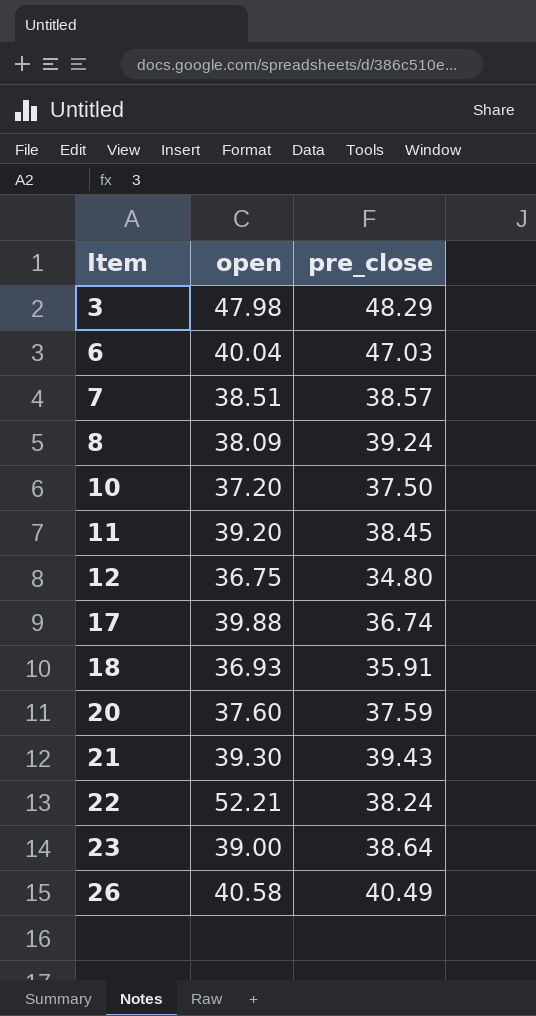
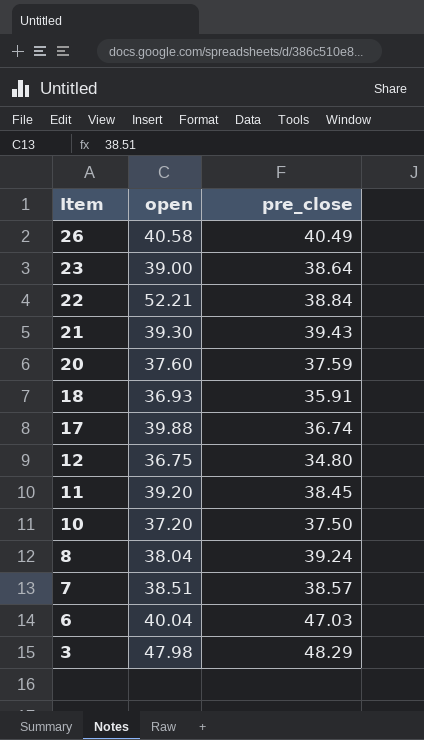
row order: Item ascending -> Item descending
22 | pre_close: 38.24 -> 38.84
8 | open: 38.09 -> 38.04

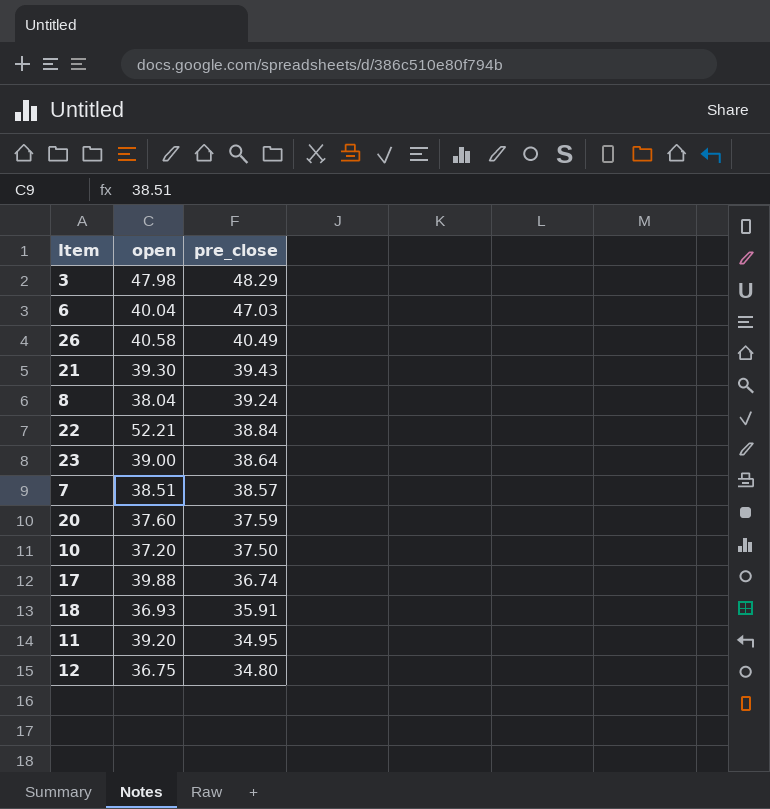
row order: Item descending -> pre_close descending
11 | pre_close: 38.45 -> 34.95

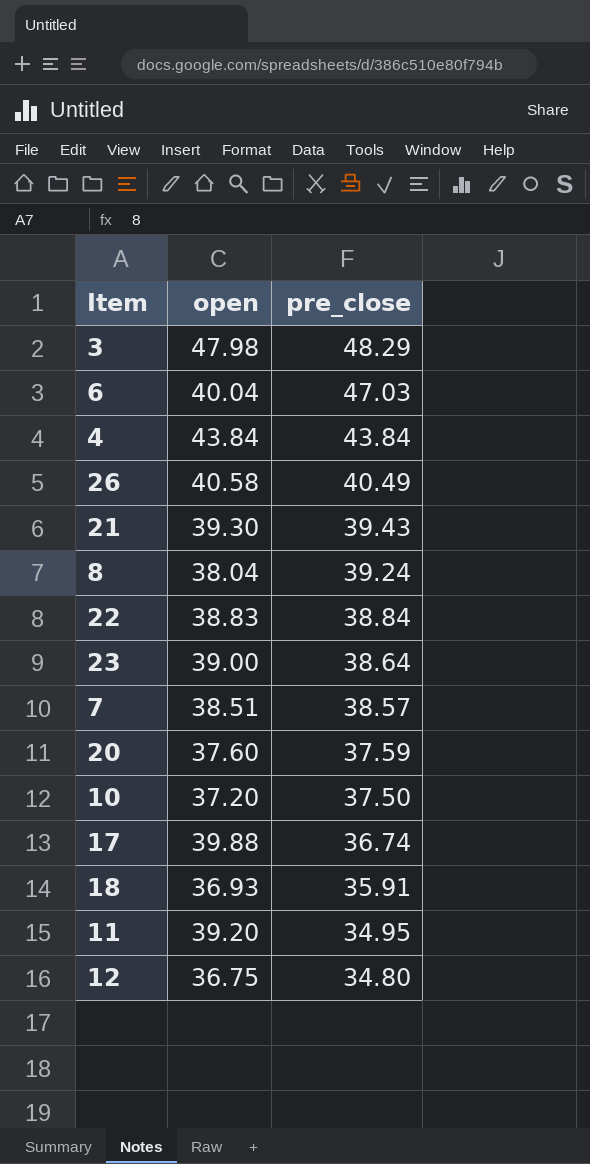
row 4: none -> 43.84 | 43.84
22 | open: 52.21 -> 38.83

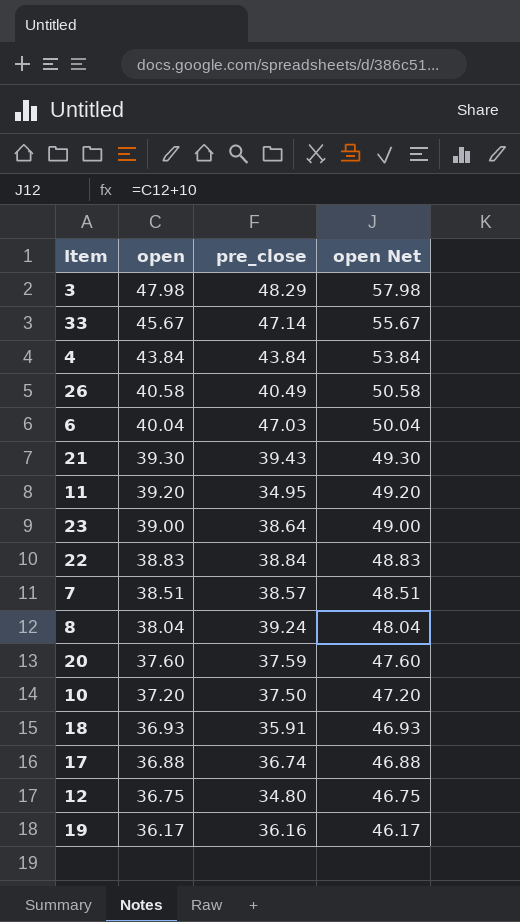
row order: pre_close descending -> open descending
column open Net | formula: none -> [open] + 10
row 33: none -> 45.67 | 47.14 | 55.67
17 | open: 39.88 -> 36.88
row 19: none -> 36.17 | 36.16 | 46.17

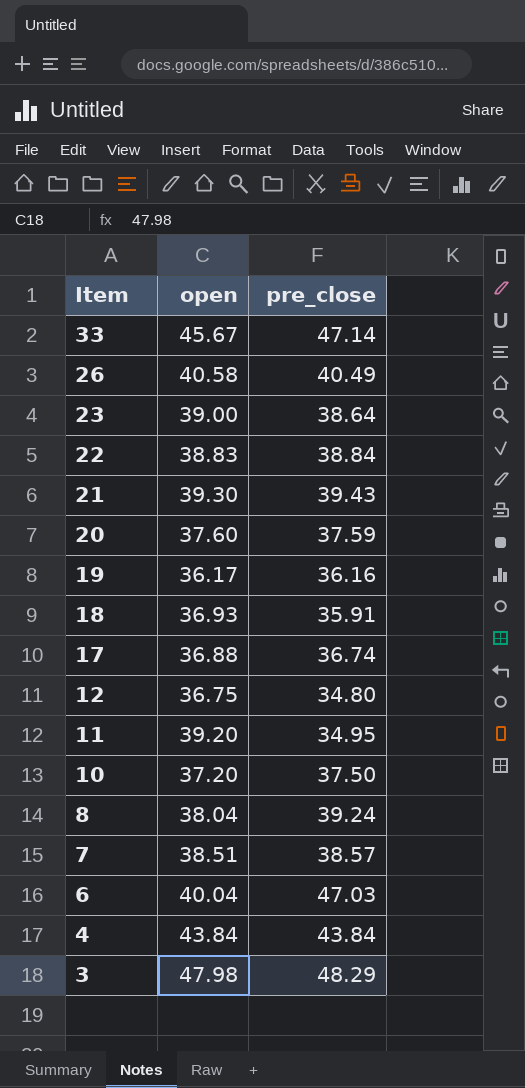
row order: open descending -> Item descending
column open Net | formula: [open] + 10 -> none

